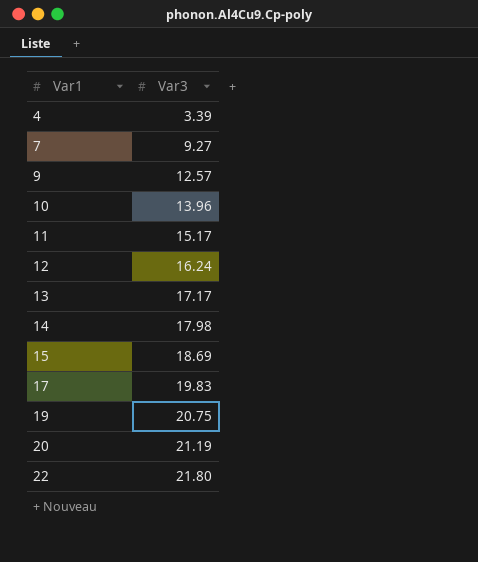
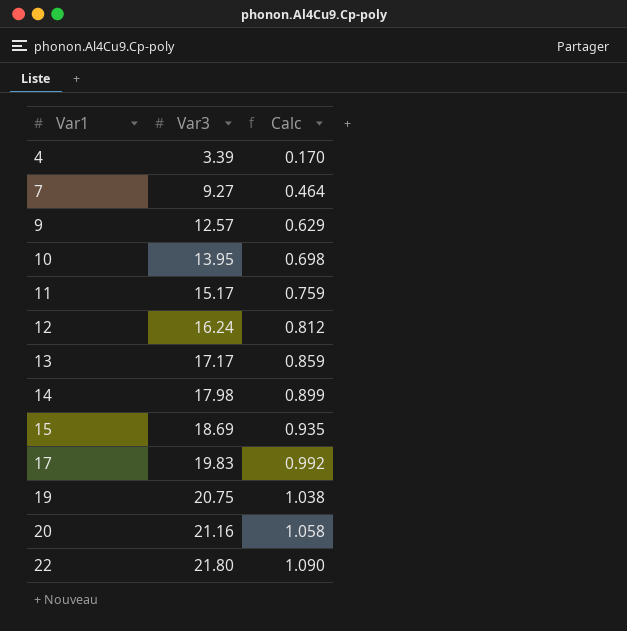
column Calc | formula: none -> [Var3] * 0.05
10 | Var3: 13.96 -> 13.95
20 | Var3: 21.19 -> 21.16

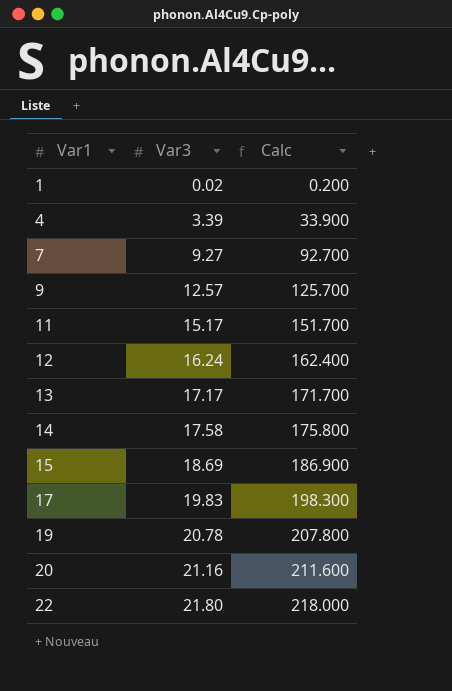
column Calc | formula: [Var3] * 0.05 -> [Var3] * 10
row 10: 13.95 | 0.698 -> none
row 1: none -> 0.02 | 0.200
14 | Var3: 17.98 -> 17.58
19 | Var3: 20.75 -> 20.78

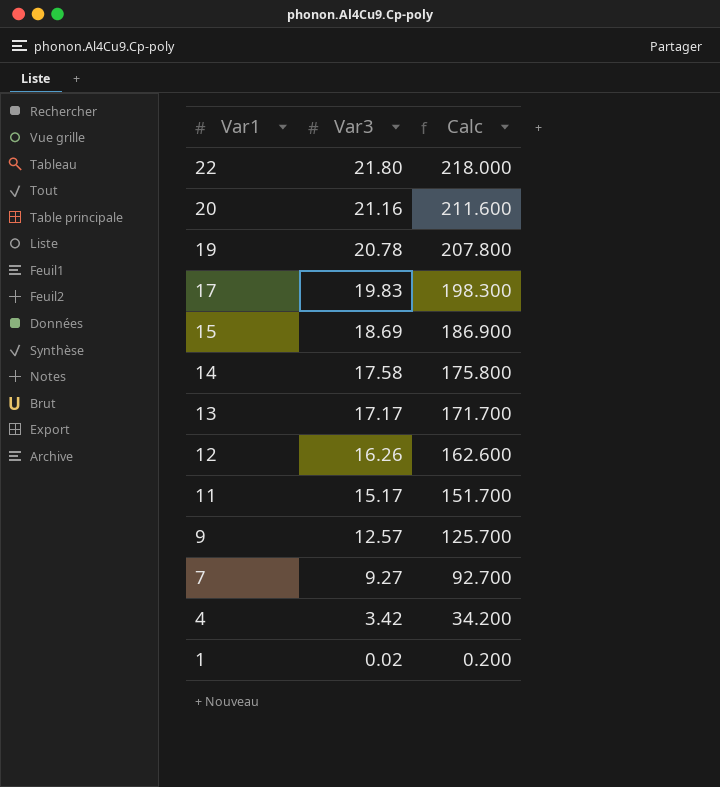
row order: Var1 ascending -> Var1 descending
12 | Var3: 16.24 -> 16.26
12 | Calc: 162.400 -> 162.600
4 | Var3: 3.39 -> 3.42
4 | Calc: 33.900 -> 34.200

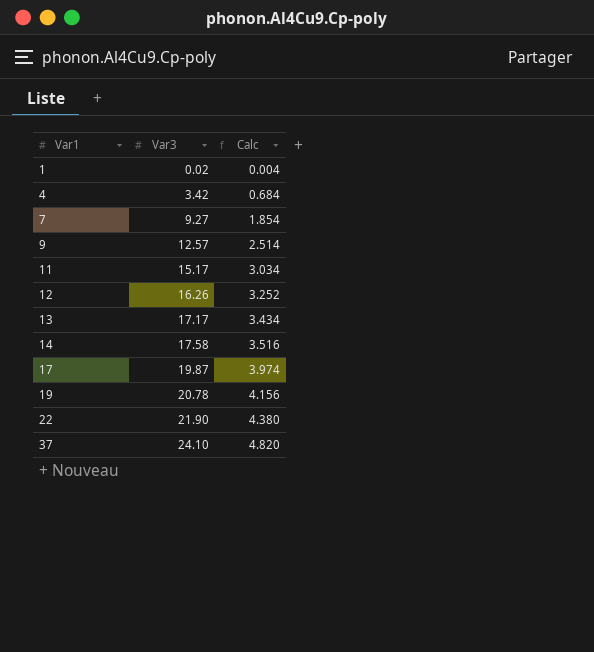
row order: Var1 descending -> Var1 ascending
column Calc | formula: [Var3] * 10 -> [Var3] * 0.2
row 20: 21.16 | 211.600 -> none
row 15: 18.69 | 186.900 -> none
17 | Var3: 19.83 -> 19.87
22 | Var3: 21.80 -> 21.90
row 37: none -> 24.10 | 4.820

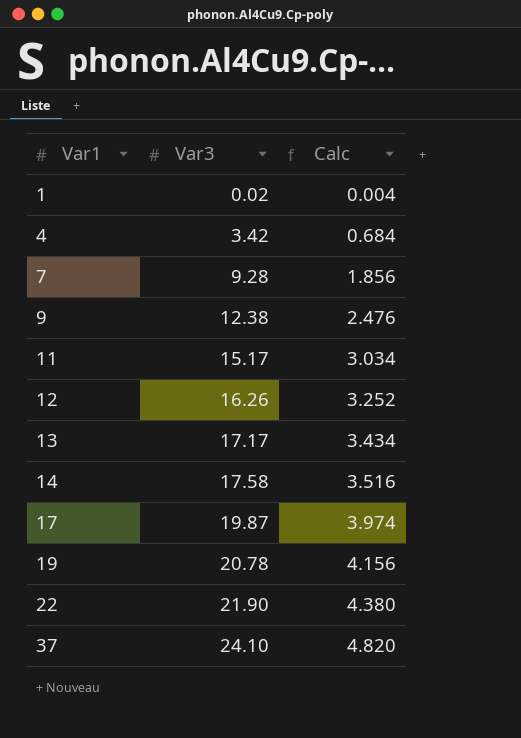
7 | Var3: 9.27 -> 9.28
7 | Calc: 1.854 -> 1.856
9 | Var3: 12.57 -> 12.38
9 | Calc: 2.514 -> 2.476

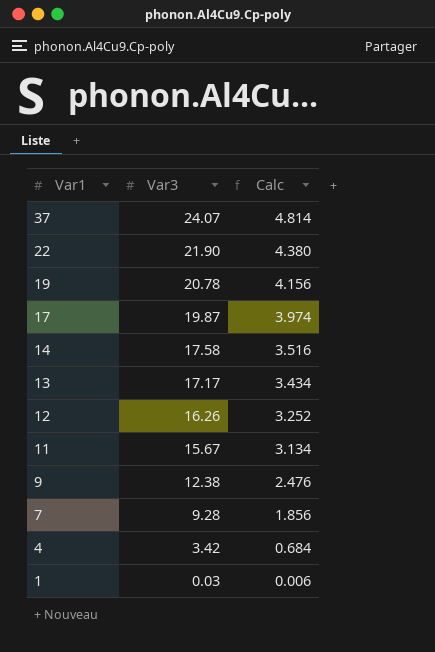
row order: Var1 ascending -> Var1 descending
37 | Var3: 24.10 -> 24.07
37 | Calc: 4.820 -> 4.814
11 | Var3: 15.17 -> 15.67
11 | Calc: 3.034 -> 3.134
1 | Var3: 0.02 -> 0.03
1 | Calc: 0.004 -> 0.006

